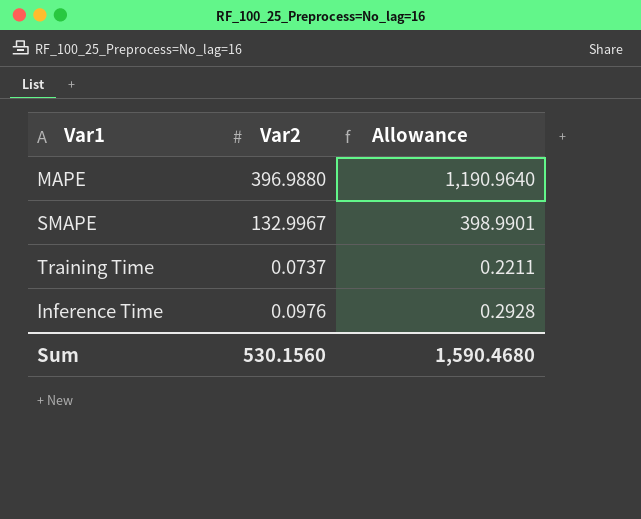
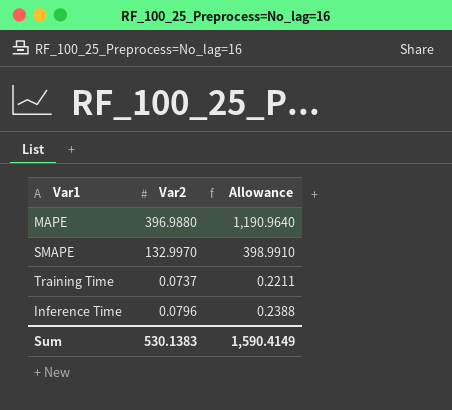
SMAPE | Var2: 132.9967 -> 132.9970
SMAPE | Allowance: 398.9901 -> 398.9910
Inference Time | Var2: 0.0976 -> 0.0796
Inference Time | Allowance: 0.2928 -> 0.2388
Sum | Var2: 530.1560 -> 530.1383
Sum | Allowance: 1,590.4680 -> 1,590.4149

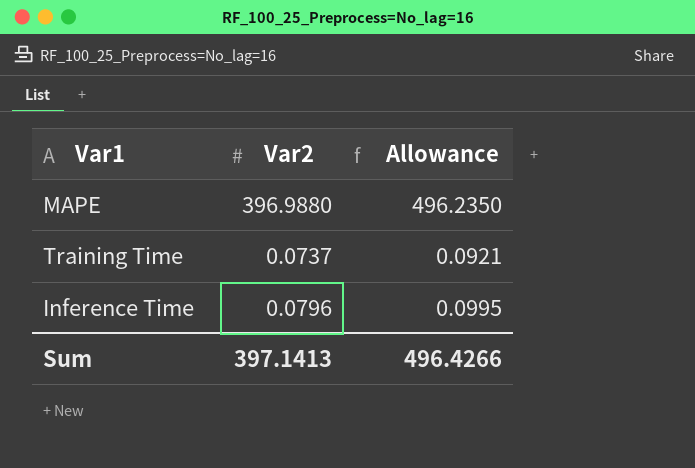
column Allowance | formula: [Var2] * 3 -> [Var2] * 1.25
row SMAPE: 132.9970 | 398.9910 -> none
Sum | Var2: 530.1383 -> 397.1413
Sum | Allowance: 1,590.4149 -> 496.4266

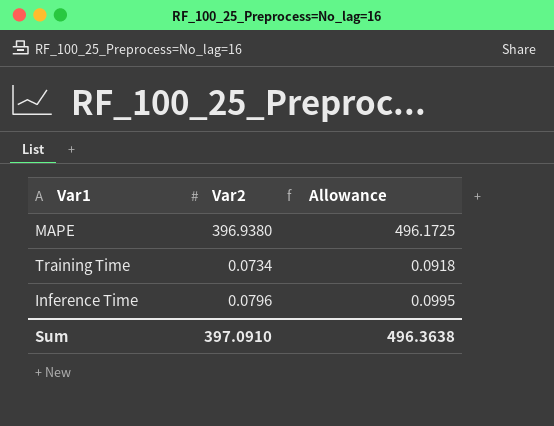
MAPE | Var2: 396.9880 -> 396.9380
MAPE | Allowance: 496.2350 -> 496.1725
Training Time | Var2: 0.0737 -> 0.0734
Training Time | Allowance: 0.0921 -> 0.0918
Sum | Var2: 397.1413 -> 397.0910
Sum | Allowance: 496.4266 -> 496.3638

